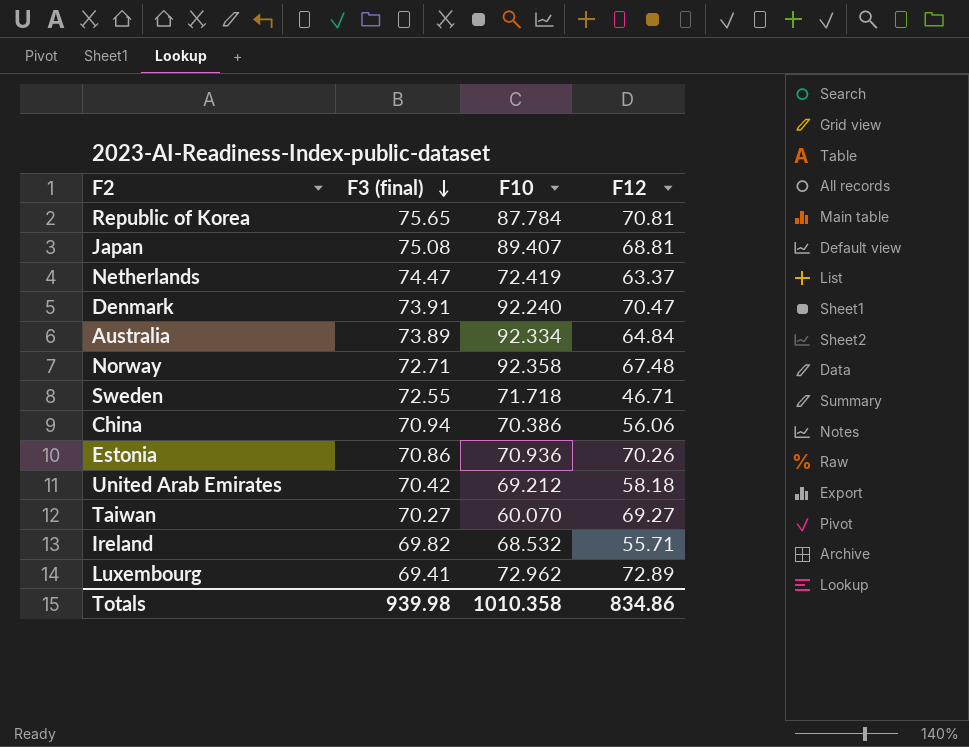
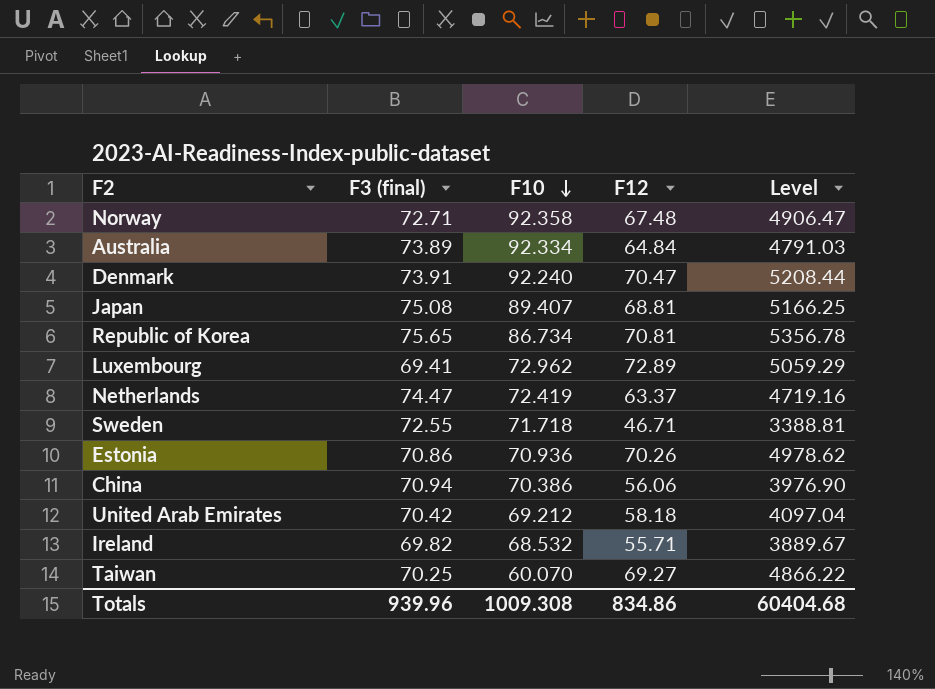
row order: F3 (final) descending -> F10 descending
column Level | formula: none -> [F3 (final)] * [F12]
Republic of Korea | F10: 87.784 -> 86.734
Taiwan | F3 (final): 70.27 -> 70.25
Totals | F3 (final): 939.98 -> 939.96
Totals | F10: 1010.358 -> 1009.308

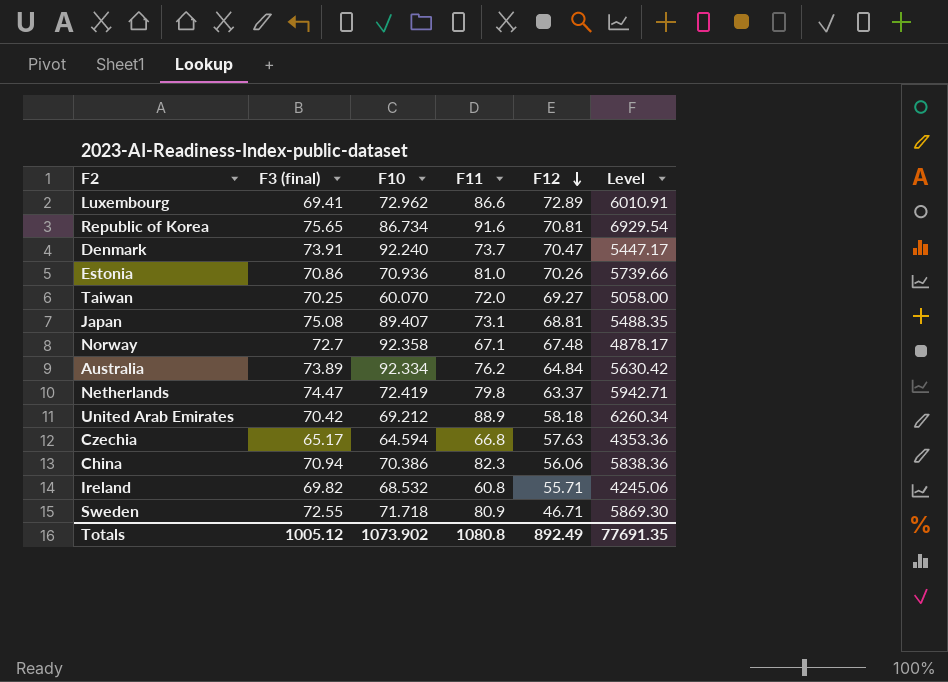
row order: F10 descending -> F12 descending
column F11 | position: none -> 4
column Level | formula: [F3 (final)] * [F12] -> [F3 (final)] * [F11]
Norway | F3 (final): 72.71 -> 72.7
row Czechia: none -> 65.17 | 64.594 | 66.8 | 57.63 | 4353.36
Totals | F3 (final): 939.96 -> 1005.12
Totals | F10: 1009.308 -> 1073.902
Totals | F12: 834.86 -> 892.49
Totals | Level: 60404.68 -> 77691.35

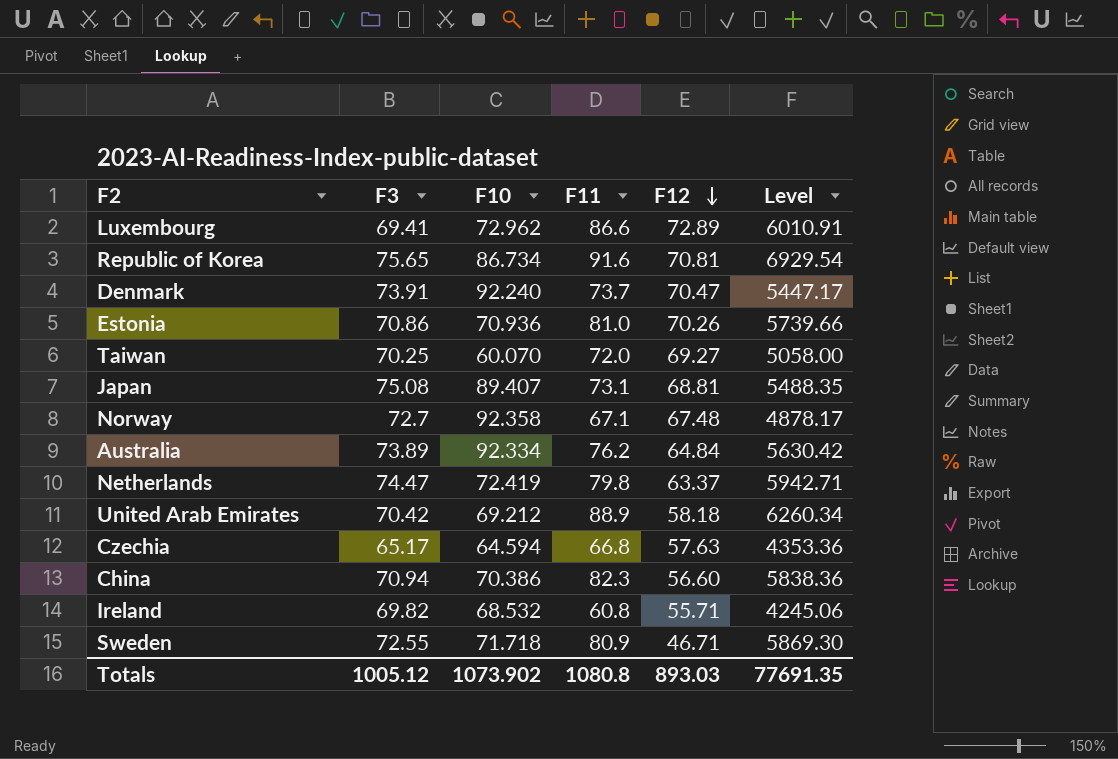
column name: F3 (final) -> F3
China | F12: 56.06 -> 56.60
Totals | F12: 892.49 -> 893.03

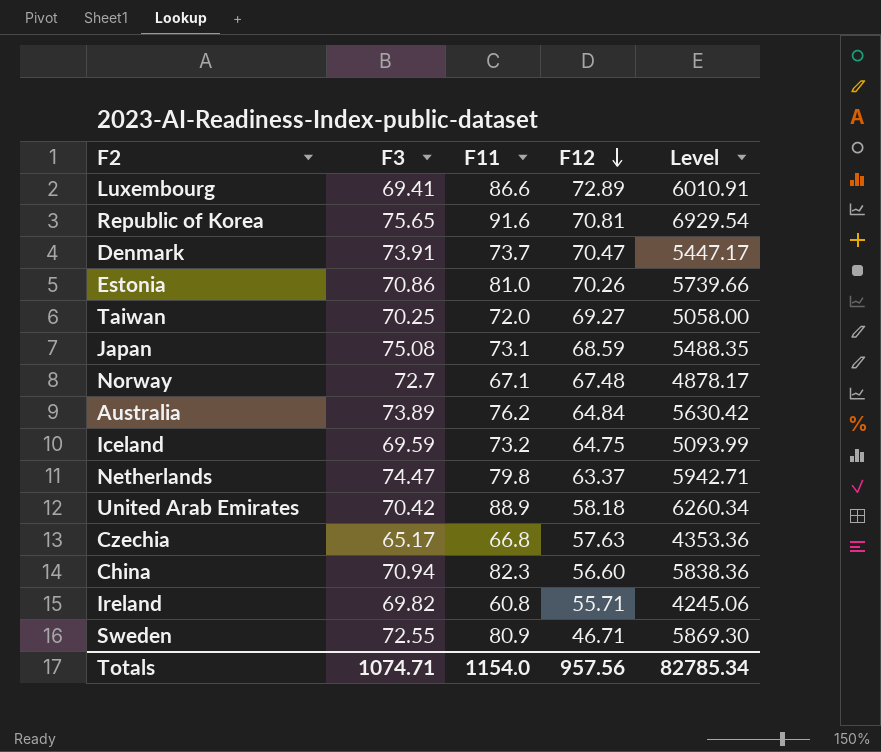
column F10 | position: 3 -> none
Japan | F12: 68.81 -> 68.59
row Iceland: none -> 69.59 | 73.2 | 64.75 | 5093.99
Totals | F3: 1005.12 -> 1074.71
Totals | F11: 1080.8 -> 1154.0
Totals | F12: 893.03 -> 957.56
Totals | Level: 77691.35 -> 82785.34

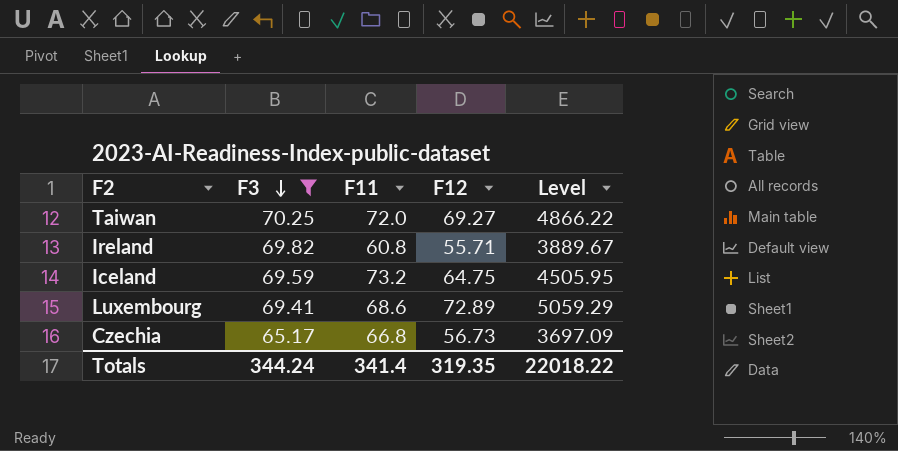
filter: none -> F3 <= 70.25
row order: F12 descending -> F3 descending
column Level | formula: [F3] * [F11] -> [F3] * [F12]
Luxembourg | F11: 86.6 -> 68.6
Czechia | F12: 57.63 -> 56.73
Totals | F3: 1074.71 -> 344.24
Totals | F11: 1154.0 -> 341.4
Totals | F12: 957.56 -> 319.35
Totals | Level: 82785.34 -> 22018.22

